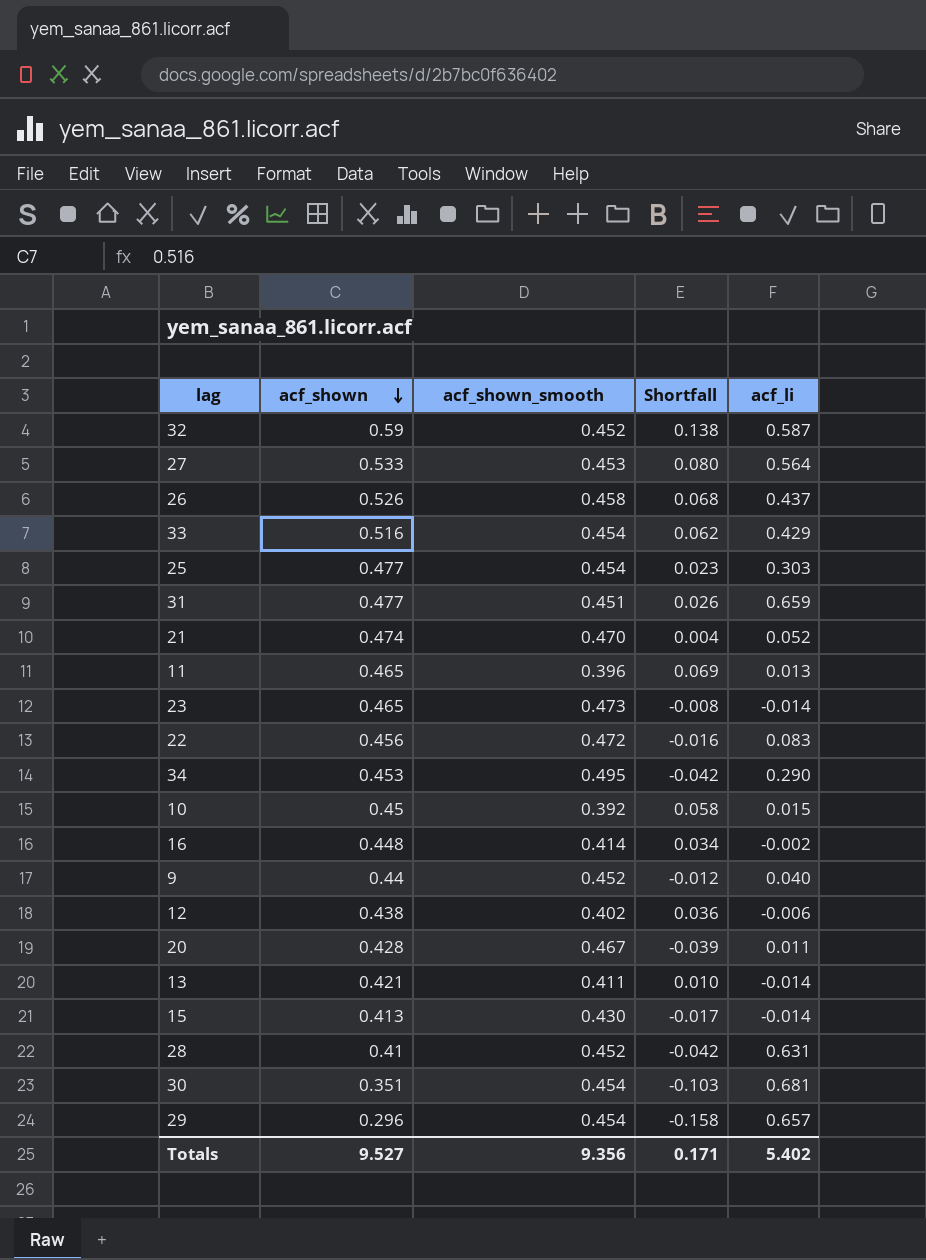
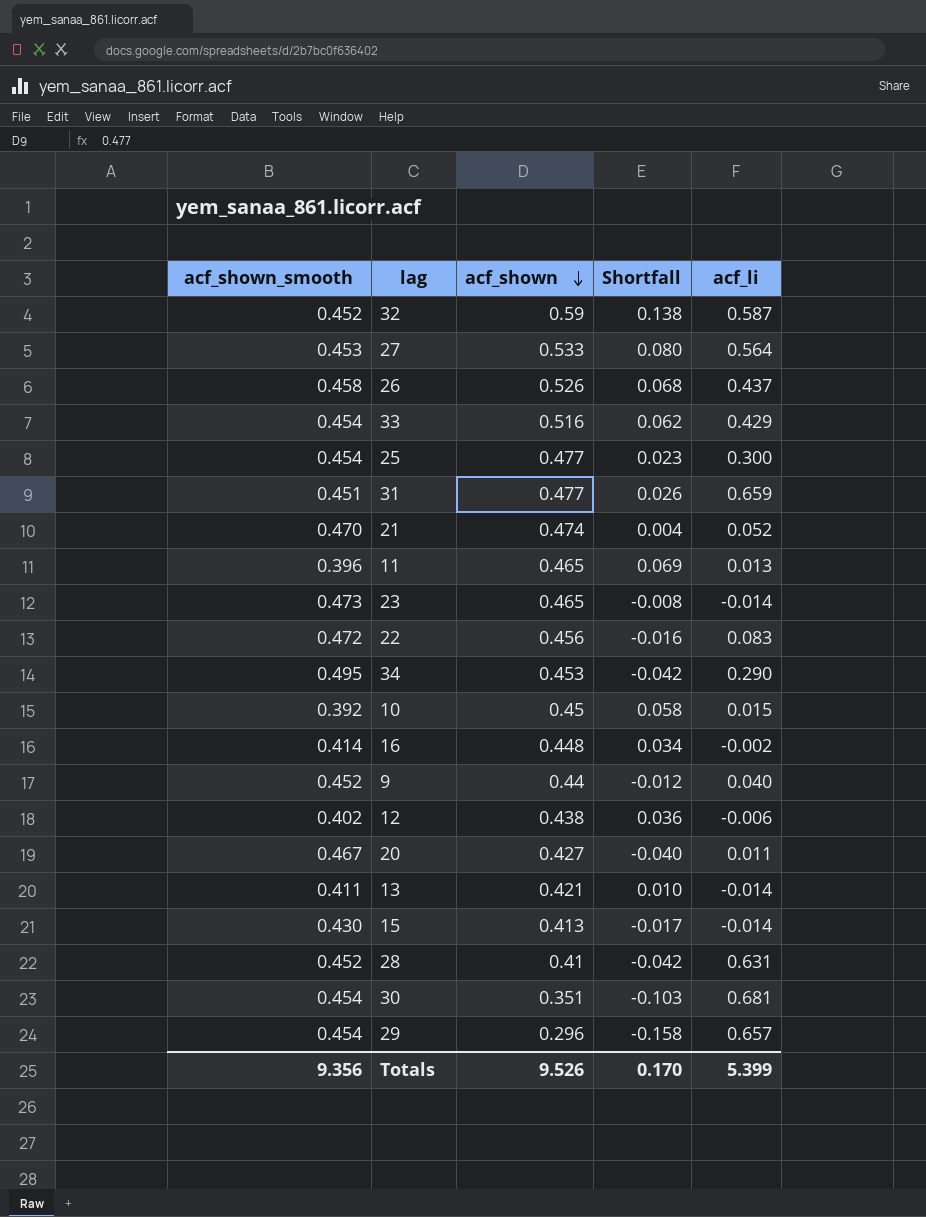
column acf_shown_smooth | position: 3 -> 1
25 | acf_li: 0.303 -> 0.300
20 | acf_shown: 0.428 -> 0.427
20 | Shortfall: -0.039 -> -0.040
Totals | acf_shown: 9.527 -> 9.526
Totals | Shortfall: 0.171 -> 0.170
Totals | acf_li: 5.402 -> 5.399

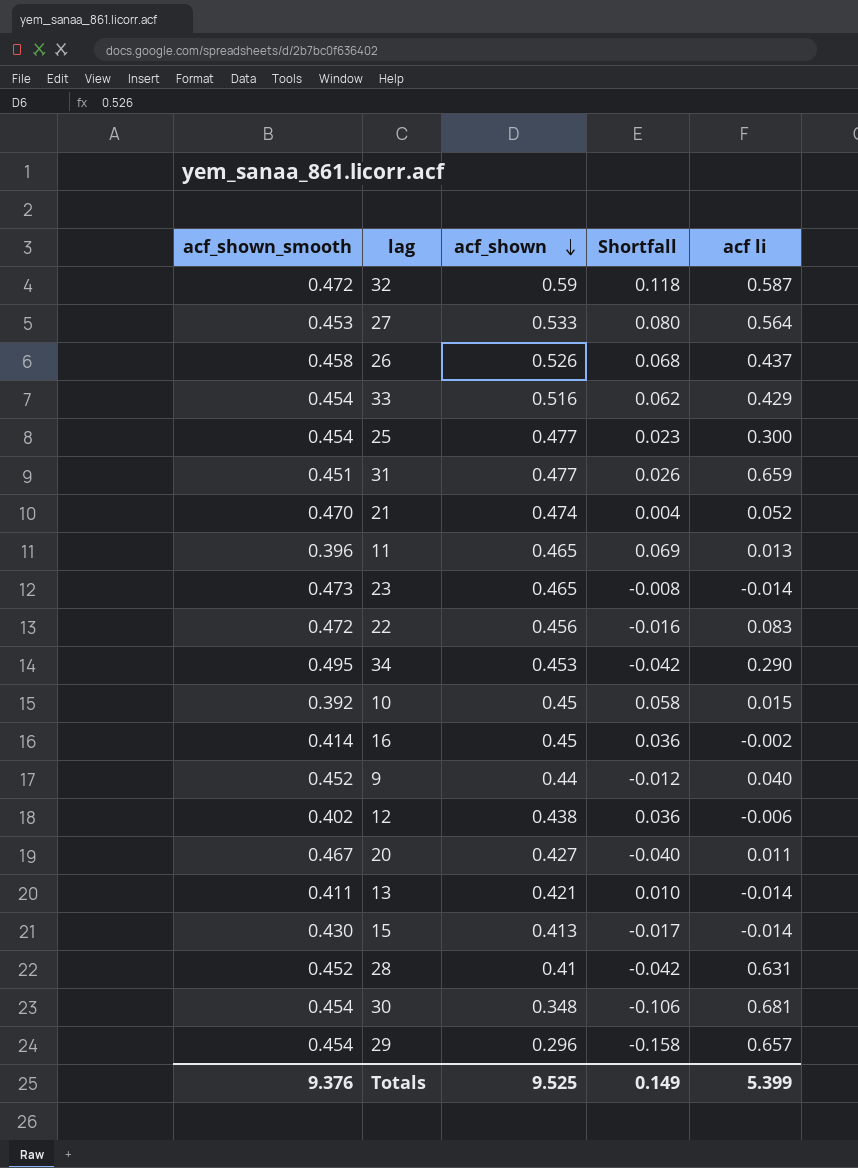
column name: acf_li -> acf li
32 | acf_shown_smooth: 0.452 -> 0.472
32 | Shortfall: 0.138 -> 0.118
16 | acf_shown: 0.448 -> 0.45
16 | Shortfall: 0.034 -> 0.036
30 | acf_shown: 0.351 -> 0.348
30 | Shortfall: -0.103 -> -0.106
Totals | acf_shown_smooth: 9.356 -> 9.376
Totals | acf_shown: 9.526 -> 9.525
Totals | Shortfall: 0.170 -> 0.149

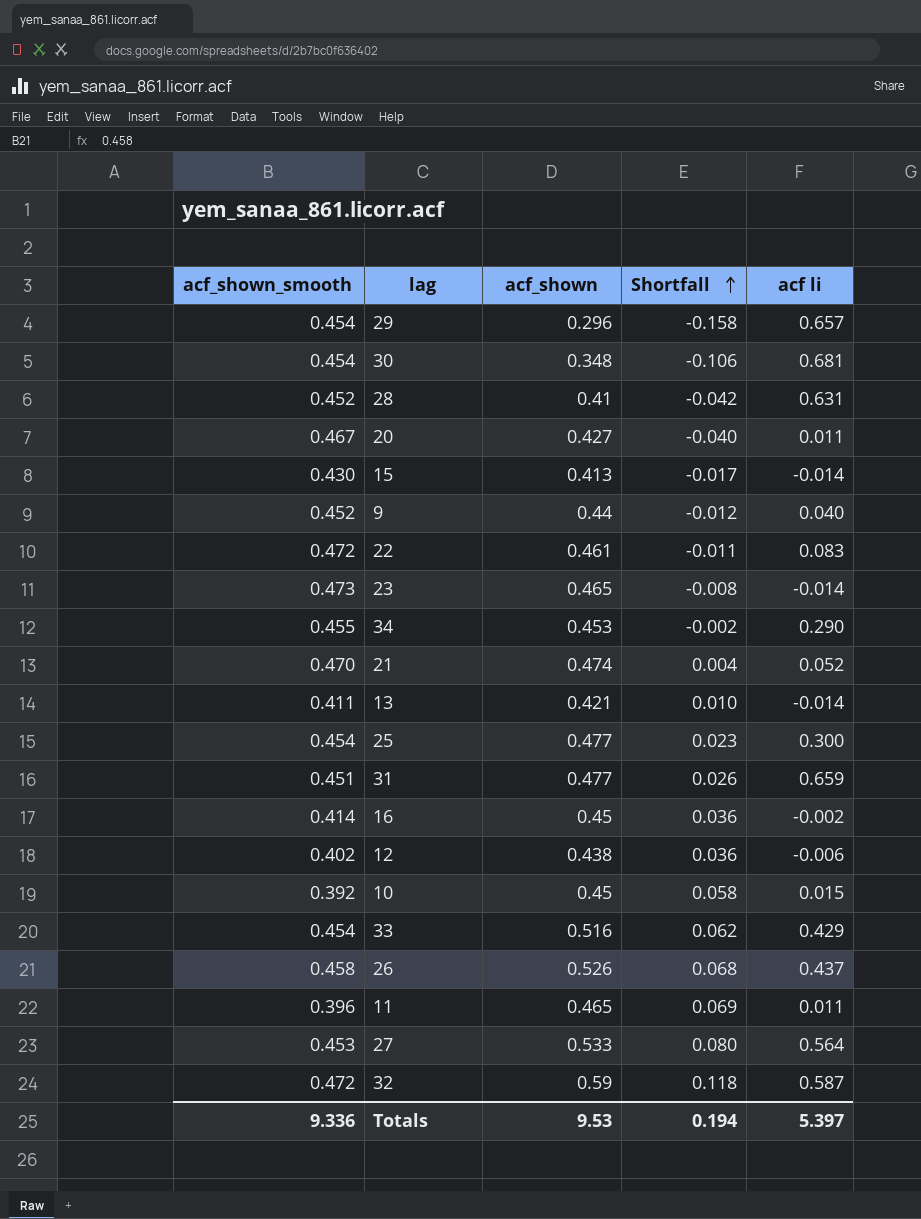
row order: acf_shown descending -> Shortfall ascending
22 | acf_shown: 0.456 -> 0.461
22 | Shortfall: -0.016 -> -0.011
34 | acf_shown_smooth: 0.495 -> 0.455
34 | Shortfall: -0.042 -> -0.002
11 | acf li: 0.013 -> 0.011
Totals | acf_shown_smooth: 9.376 -> 9.336
Totals | acf_shown: 9.525 -> 9.53
Totals | Shortfall: 0.149 -> 0.194
Totals | acf li: 5.399 -> 5.397

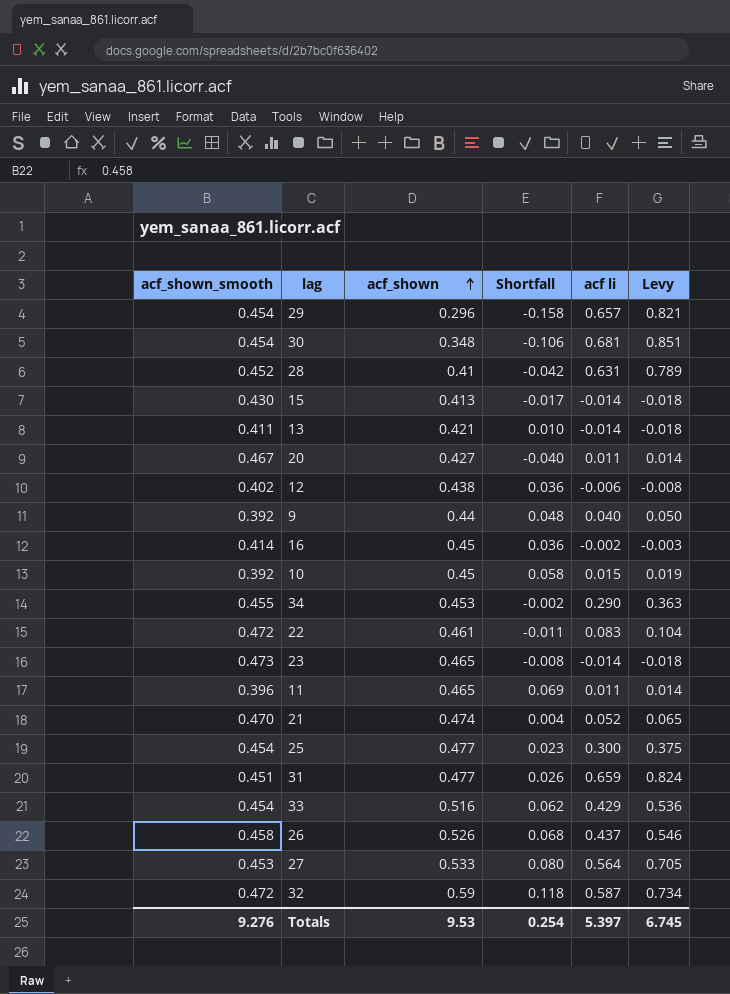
row order: Shortfall ascending -> acf_shown ascending
column Levy | formula: none -> [acf li] * 1.25
9 | acf_shown_smooth: 0.452 -> 0.392
9 | Shortfall: -0.012 -> 0.048
Totals | acf_shown_smooth: 9.336 -> 9.276
Totals | Shortfall: 0.194 -> 0.254

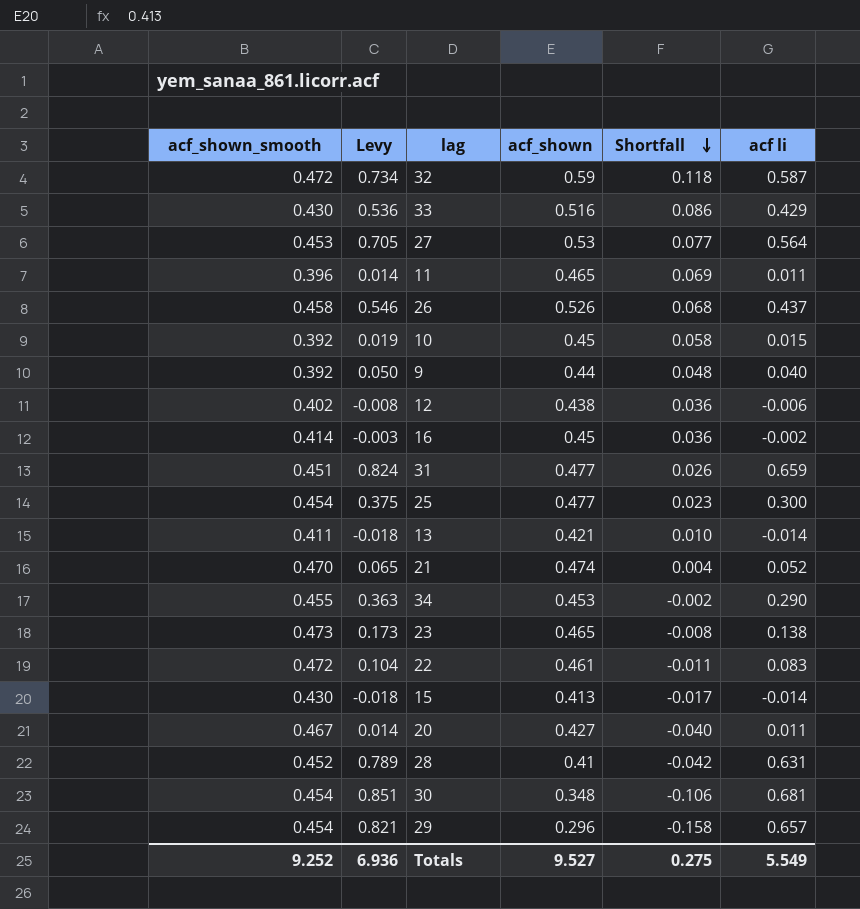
row order: acf_shown ascending -> Shortfall descending
column Levy | position: 6 -> 2
33 | acf_shown_smooth: 0.454 -> 0.430
33 | Shortfall: 0.062 -> 0.086
27 | acf_shown: 0.533 -> 0.53
27 | Shortfall: 0.080 -> 0.077
23 | Levy: -0.018 -> 0.173
23 | acf li: -0.014 -> 0.138
Totals | acf_shown_smooth: 9.276 -> 9.252
Totals | Levy: 6.745 -> 6.936
Totals | acf_shown: 9.53 -> 9.527
Totals | Shortfall: 0.254 -> 0.275
Totals | acf li: 5.397 -> 5.549

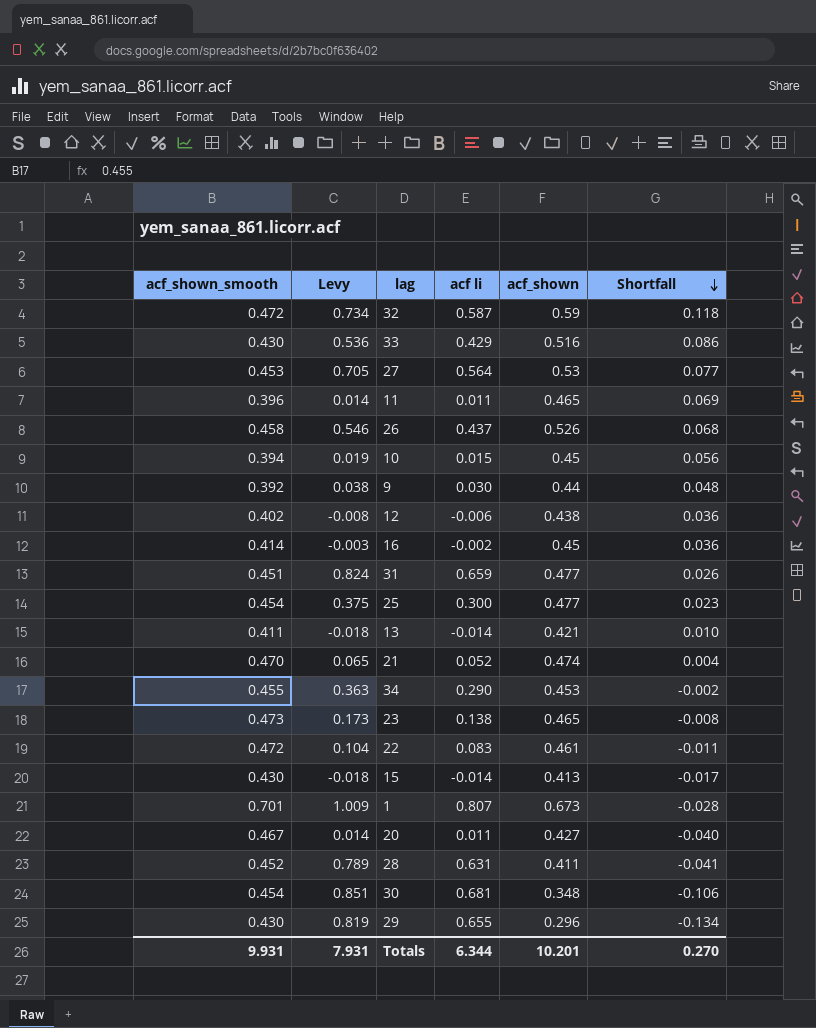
column acf li | position: 6 -> 4
10 | acf_shown_smooth: 0.392 -> 0.394
10 | Shortfall: 0.058 -> 0.056
9 | Levy: 0.050 -> 0.038
9 | acf li: 0.040 -> 0.030
row 1: none -> 0.701 | 1.009 | 0.807 | 0.673 | -0.028
28 | acf_shown: 0.41 -> 0.411
28 | Shortfall: -0.042 -> -0.041
29 | acf_shown_smooth: 0.454 -> 0.430
29 | Levy: 0.821 -> 0.819
29 | acf li: 0.657 -> 0.655
29 | Shortfall: -0.158 -> -0.134
Totals | acf_shown_smooth: 9.252 -> 9.931
Totals | Levy: 6.936 -> 7.931
Totals | acf li: 5.549 -> 6.344
Totals | acf_shown: 9.527 -> 10.201
Totals | Shortfall: 0.275 -> 0.270

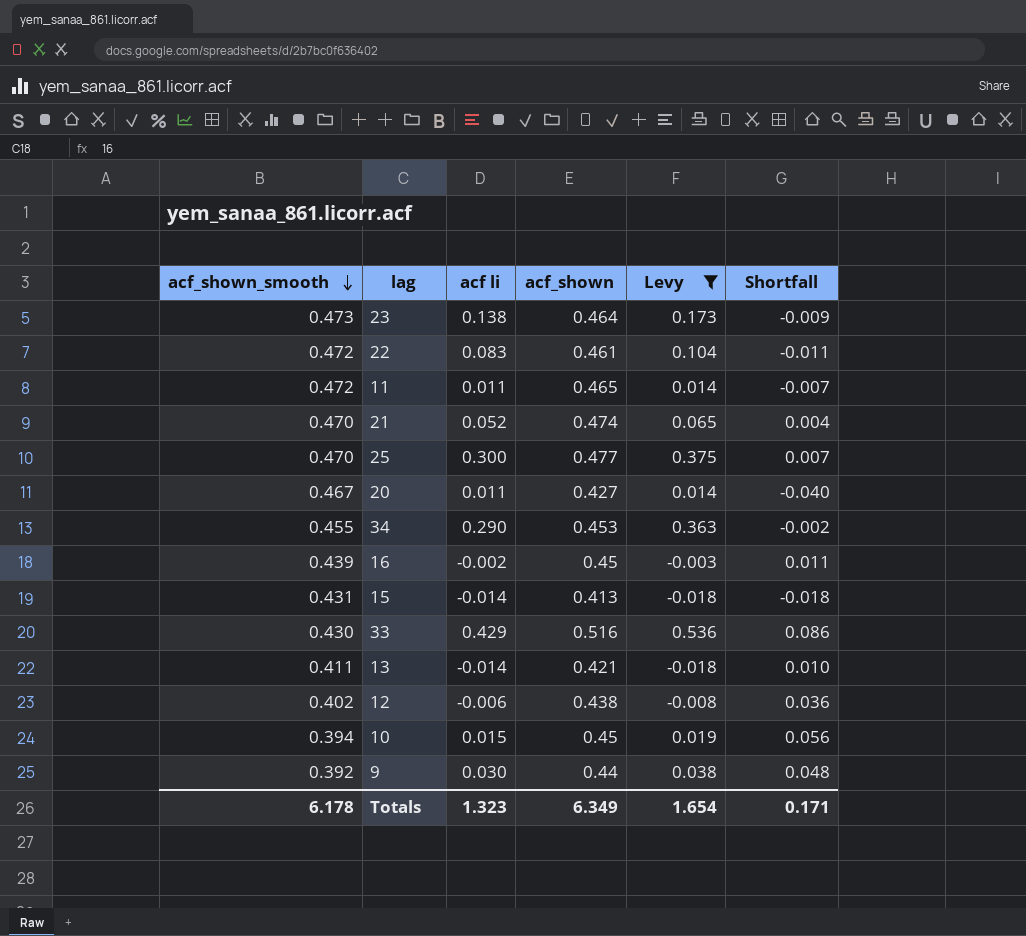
filter: none -> Levy <= 0.536
row order: Shortfall descending -> acf_shown_smooth descending
column Levy | position: 2 -> 5
23 | acf_shown: 0.465 -> 0.464
23 | Shortfall: -0.008 -> -0.009
11 | acf_shown_smooth: 0.396 -> 0.472
11 | Shortfall: 0.069 -> -0.007
25 | acf_shown_smooth: 0.454 -> 0.470
25 | Shortfall: 0.023 -> 0.007
16 | acf_shown_smooth: 0.414 -> 0.439
16 | Shortfall: 0.036 -> 0.011
15 | acf_shown_smooth: 0.430 -> 0.431
15 | Shortfall: -0.017 -> -0.018
Totals | acf_shown_smooth: 9.931 -> 6.178
Totals | acf li: 6.344 -> 1.323
Totals | acf_shown: 10.201 -> 6.349
Totals | Levy: 7.931 -> 1.654
Totals | Shortfall: 0.270 -> 0.171

